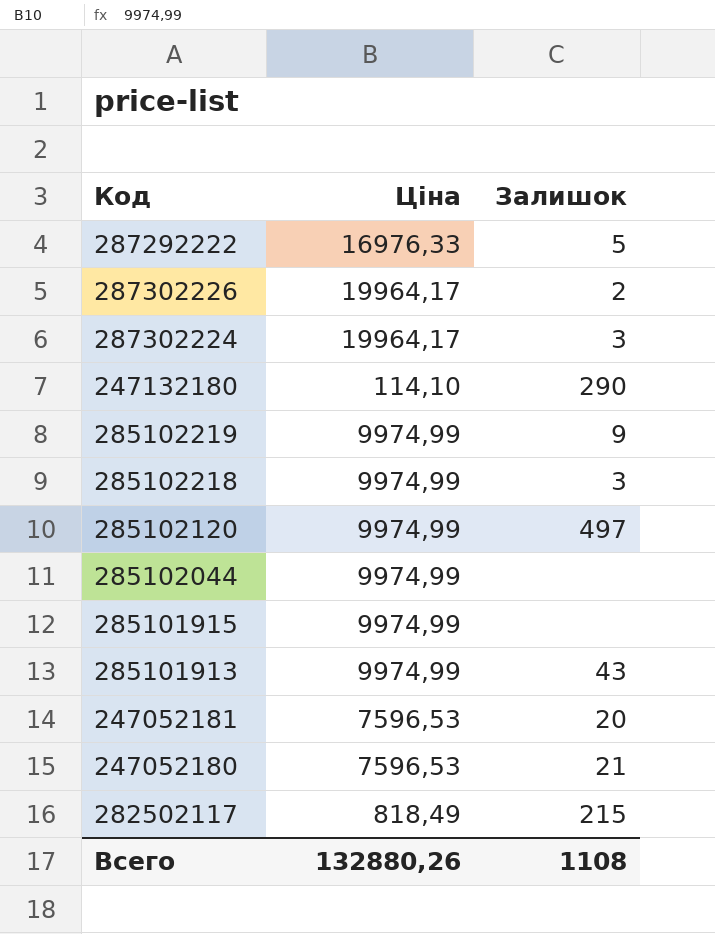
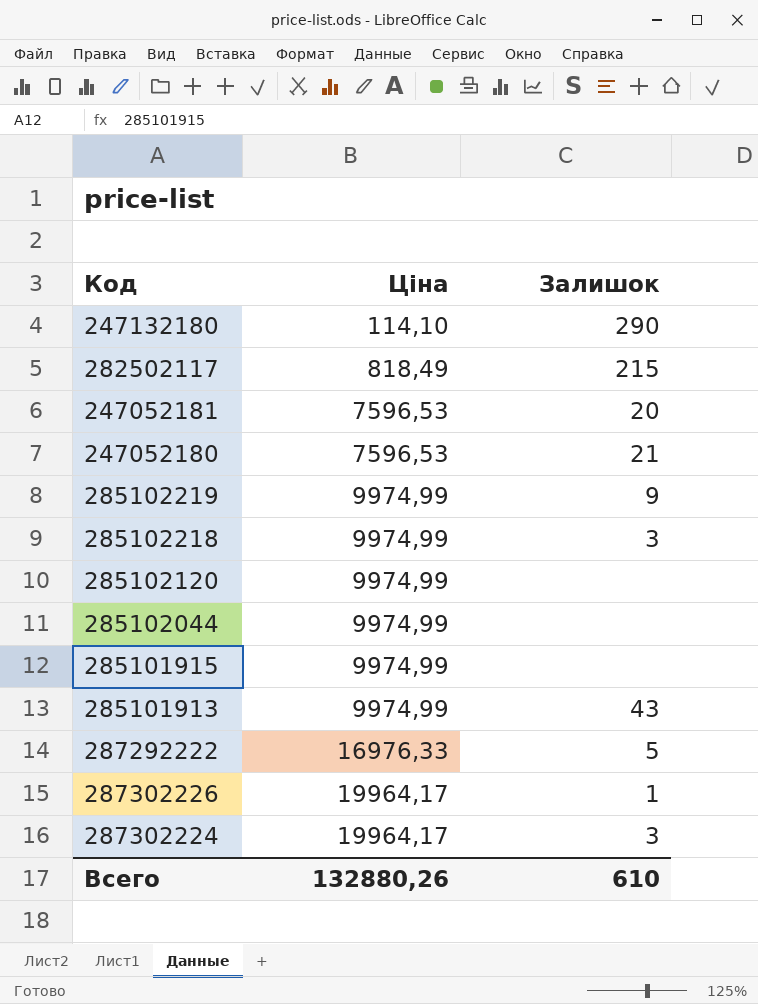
row order: none -> Ціна ascending
285102120 | Залишок: 497 -> none
287302226 | Залишок: 2 -> 1
Всего | Залишок: 1108 -> 610

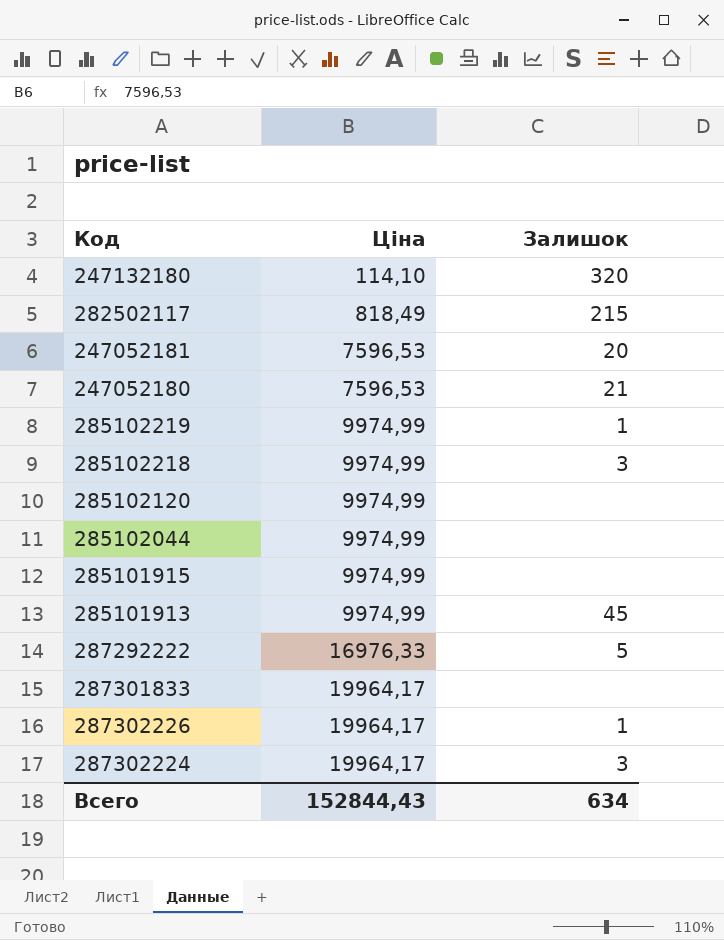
247132180 | Залишок: 290 -> 320
285102219 | Залишок: 9 -> 1
285101913 | Залишок: 43 -> 45
row 287301833: none -> 19964,17 | none
Всего | Ціна: 132880,26 -> 152844,43
Всего | Залишок: 610 -> 634

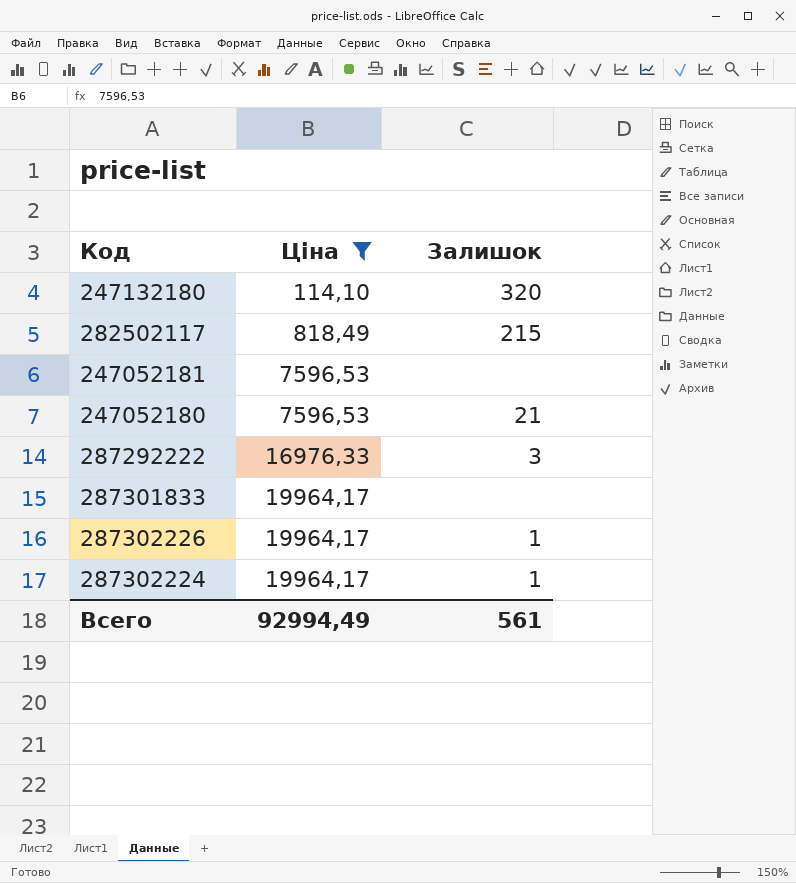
filter: none -> Ціна != 9974,99
247052181 | Залишок: 20 -> none
287292222 | Залишок: 5 -> 3
287302224 | Залишок: 3 -> 1
Всего | Ціна: 152844,43 -> 92994,49
Всего | Залишок: 634 -> 561

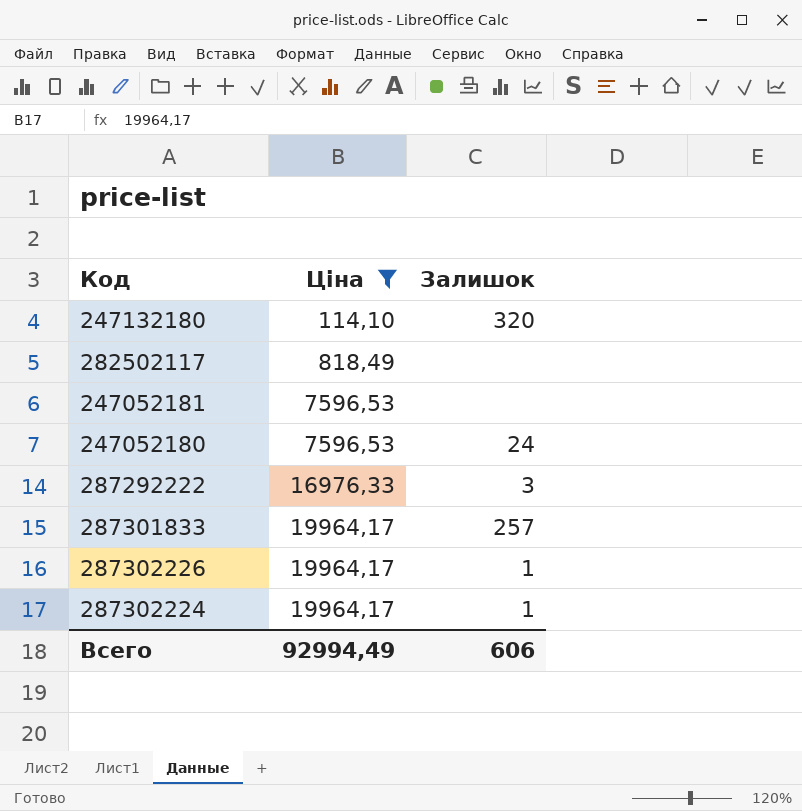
282502117 | Залишок: 215 -> none
247052180 | Залишок: 21 -> 24
287301833 | Залишок: none -> 257
Всего | Залишок: 561 -> 606

